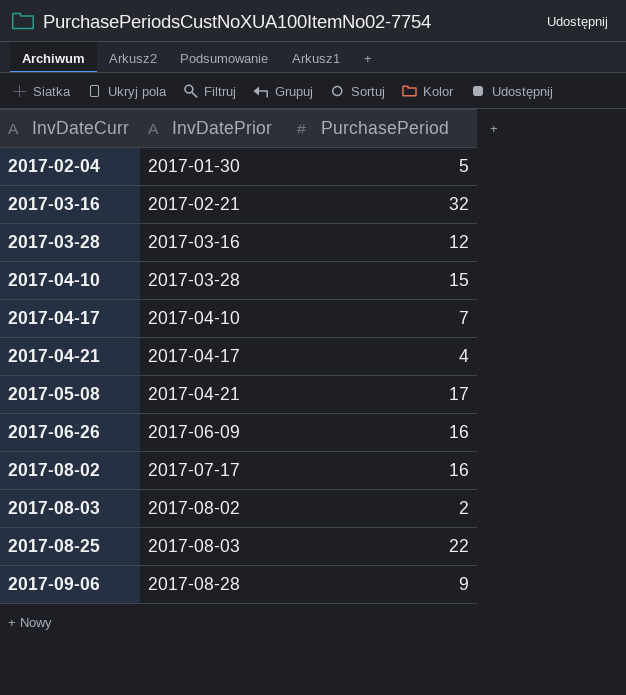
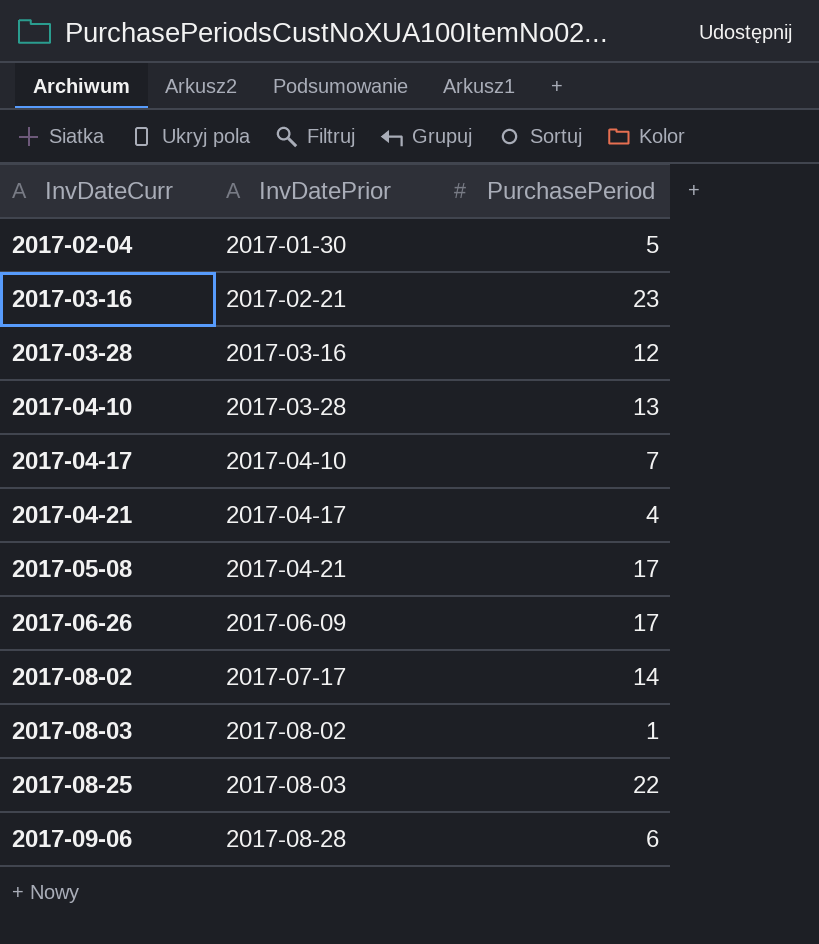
2017-03-16 | PurchasePeriod: 32 -> 23
2017-04-10 | PurchasePeriod: 15 -> 13
2017-06-26 | PurchasePeriod: 16 -> 17
2017-08-02 | PurchasePeriod: 16 -> 14
2017-08-03 | PurchasePeriod: 2 -> 1
2017-09-06 | PurchasePeriod: 9 -> 6

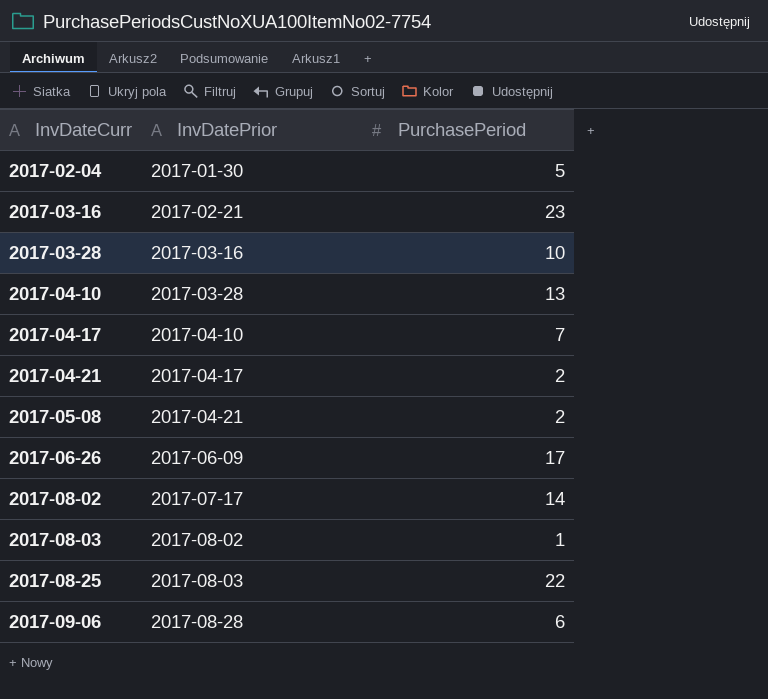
2017-03-28 | PurchasePeriod: 12 -> 10
2017-04-21 | PurchasePeriod: 4 -> 2
2017-05-08 | PurchasePeriod: 17 -> 2

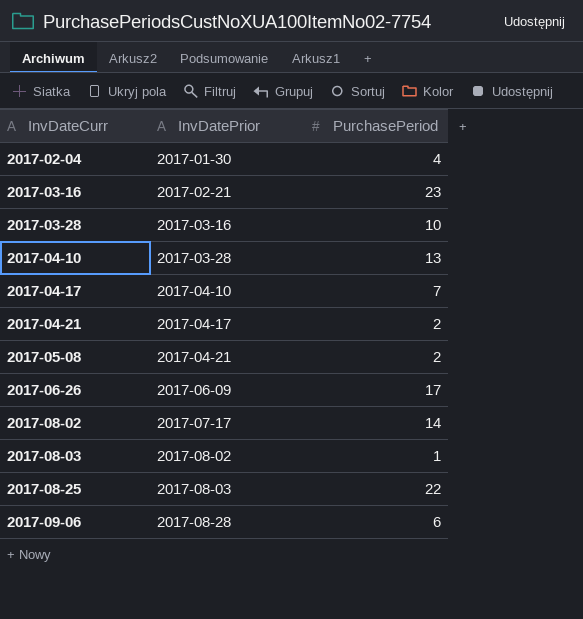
2017-02-04 | PurchasePeriod: 5 -> 4

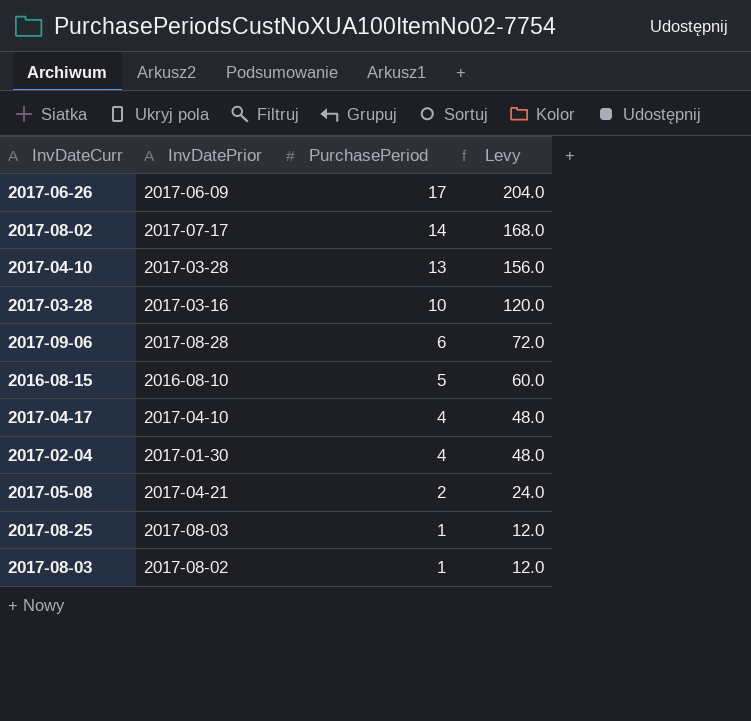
row order: InvDateCurr ascending -> PurchasePeriod descending
column Levy | formula: none -> [PurchasePeriod] * 12
row 2017-03-16: 2017-02-21 | 23 -> none
row 2017-04-21: 2017-04-17 | 2 -> none
row 2016-08-15: none -> 2016-08-10 | 5 | 60.0
2017-04-17 | PurchasePeriod: 7 -> 4
2017-08-25 | PurchasePeriod: 22 -> 1

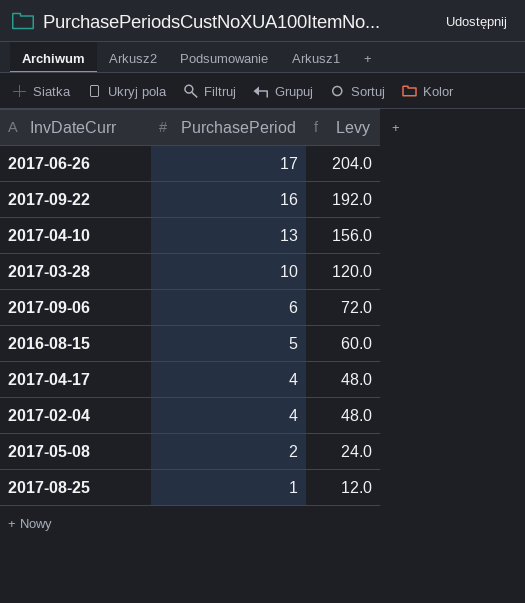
column InvDatePrior | position: 2 -> none
row 2017-08-02: 2017-07-17 | 14 | 168.0 -> none
row 2017-08-03: 2017-08-02 | 1 | 12.0 -> none
row 2017-09-22: none -> 16 | 192.0

